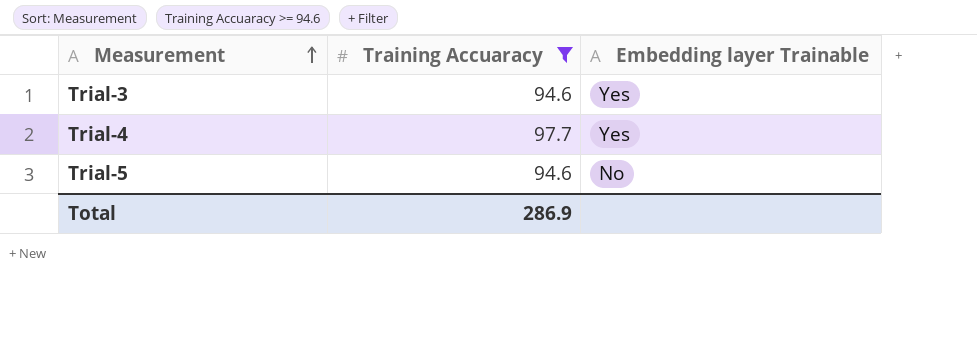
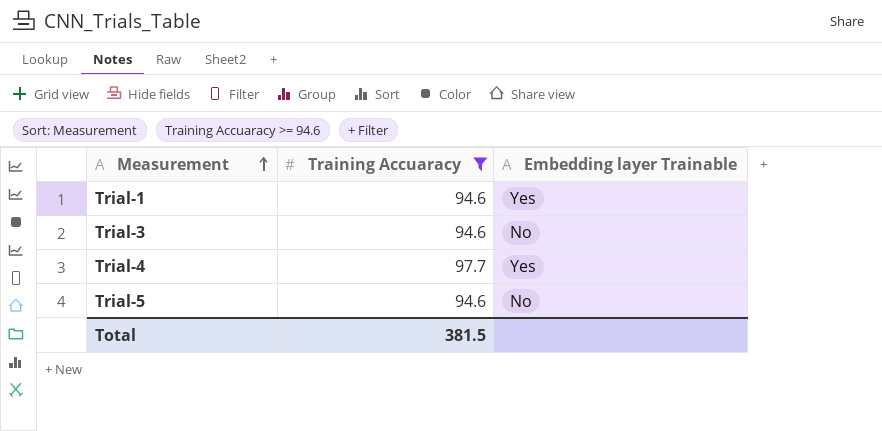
row Trial-1: none -> 94.6 | Yes
Trial-3 | Embedding layer Trainable: Yes -> No
Total | Training Accuaracy: 286.9 -> 381.5

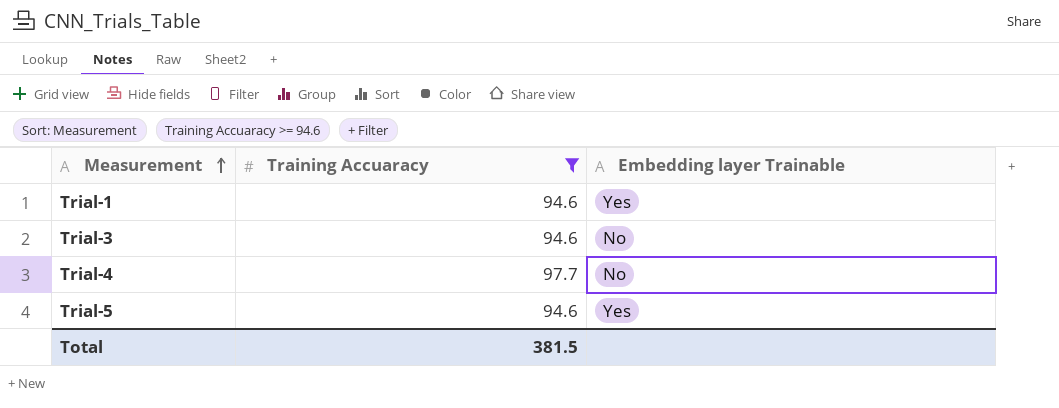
Trial-4 | Embedding layer Trainable: Yes -> No
Trial-5 | Embedding layer Trainable: No -> Yes

